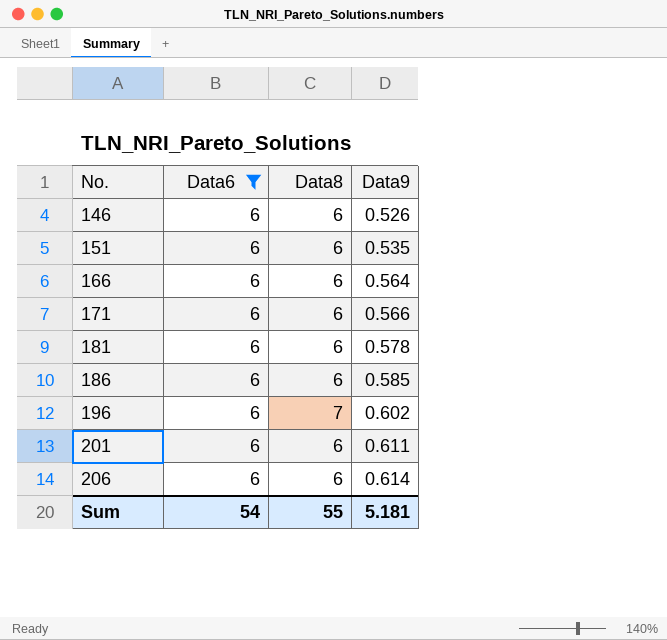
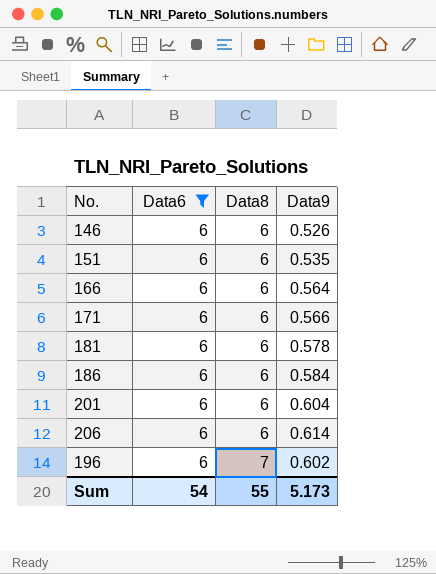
row order: No. ascending -> Data8 ascending
186 | Data9: 0.585 -> 0.584
201 | Data9: 0.611 -> 0.604
Sum | Data9: 5.181 -> 5.173

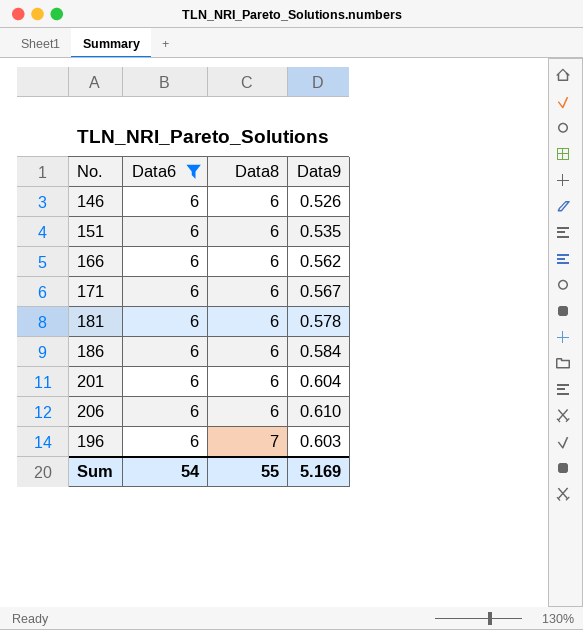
166 | Data9: 0.564 -> 0.562
171 | Data9: 0.566 -> 0.567
206 | Data9: 0.614 -> 0.610
196 | Data9: 0.602 -> 0.603
Sum | Data9: 5.173 -> 5.169

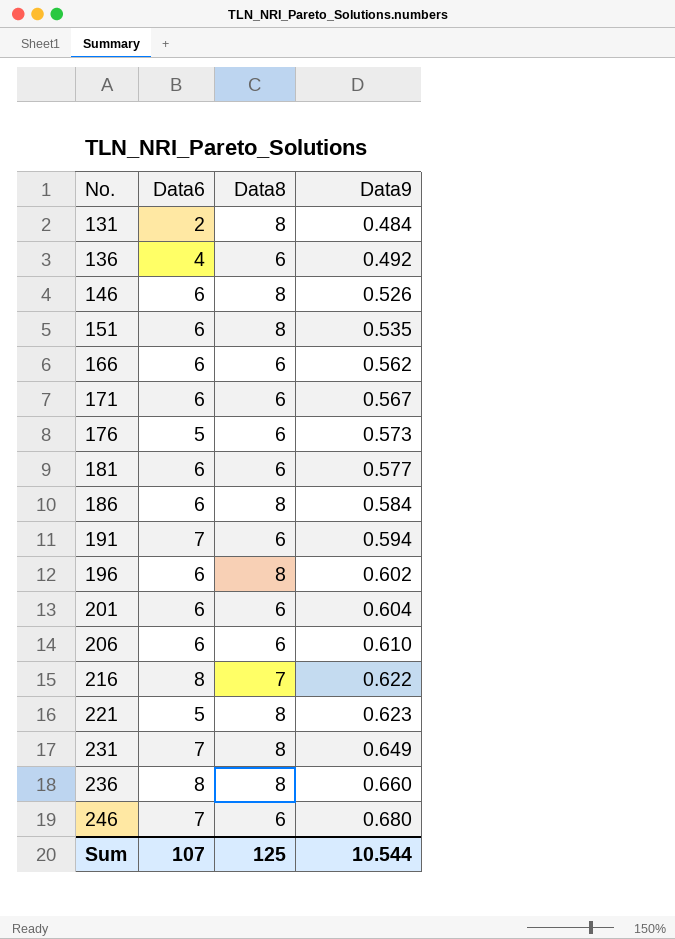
filter: Data6 = 6 -> none
row order: Data8 ascending -> No. ascending
146 | Data8: 6 -> 8
151 | Data8: 6 -> 8
181 | Data9: 0.578 -> 0.577
186 | Data8: 6 -> 8
196 | Data8: 7 -> 8
196 | Data9: 0.603 -> 0.602
Sum | Data6: 54 -> 107
Sum | Data8: 55 -> 125
Sum | Data9: 5.169 -> 10.544

